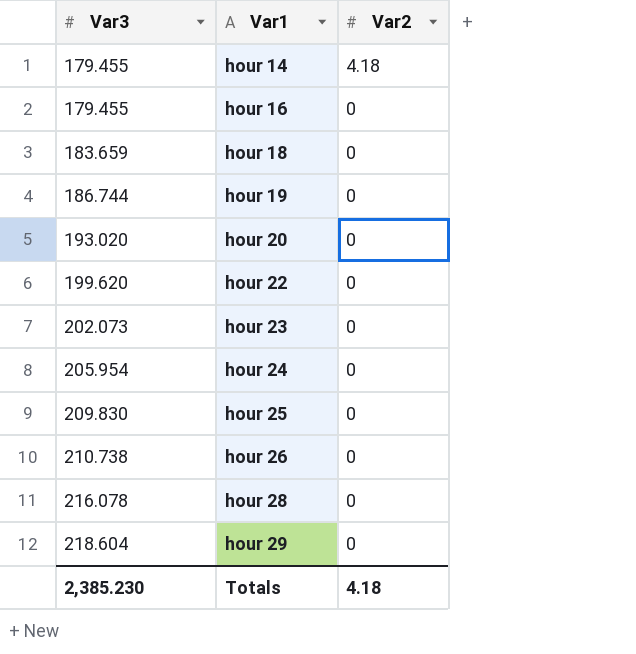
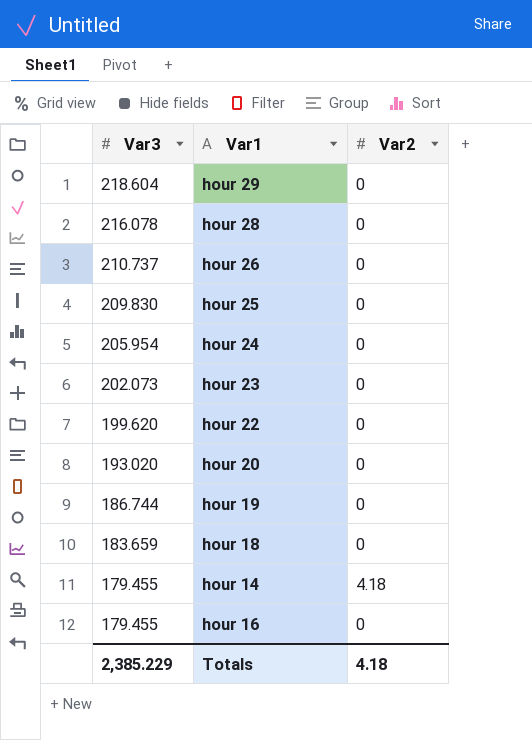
row order: Var3 ascending -> Var3 descending
hour 26 | Var3: 210.738 -> 210.737
Totals | Var3: 2,385.230 -> 2,385.229

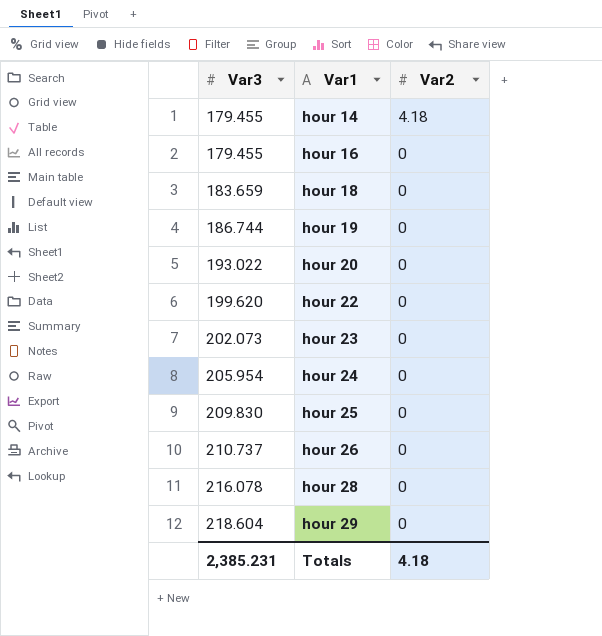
row order: Var3 descending -> Var3 ascending
hour 20 | Var3: 193.020 -> 193.022
Totals | Var3: 2,385.229 -> 2,385.231

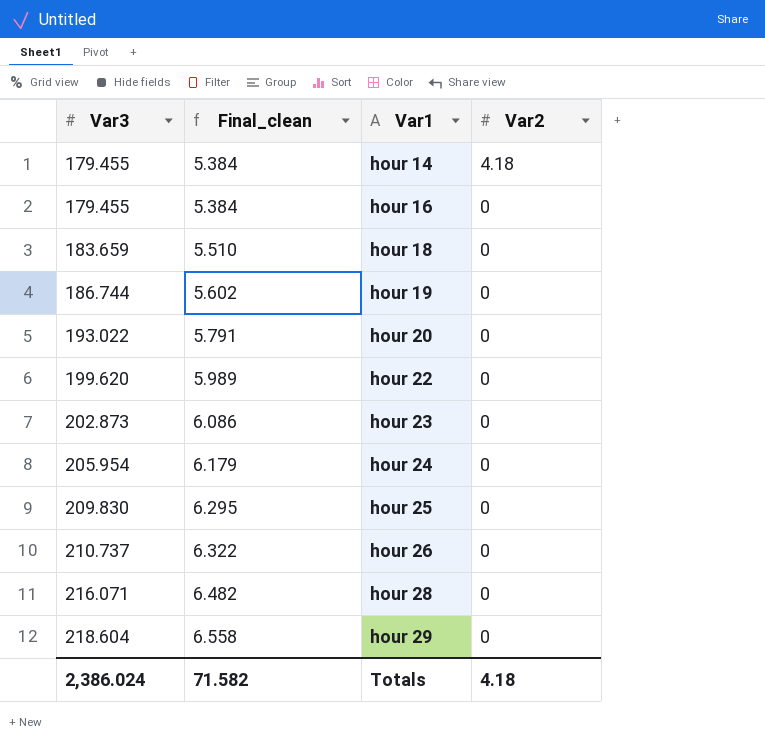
column Final_clean | formula: none -> [Var3] * 0.03
hour 23 | Var3: 202.073 -> 202.873
hour 28 | Var3: 216.078 -> 216.071
Totals | Var3: 2,385.231 -> 2,386.024

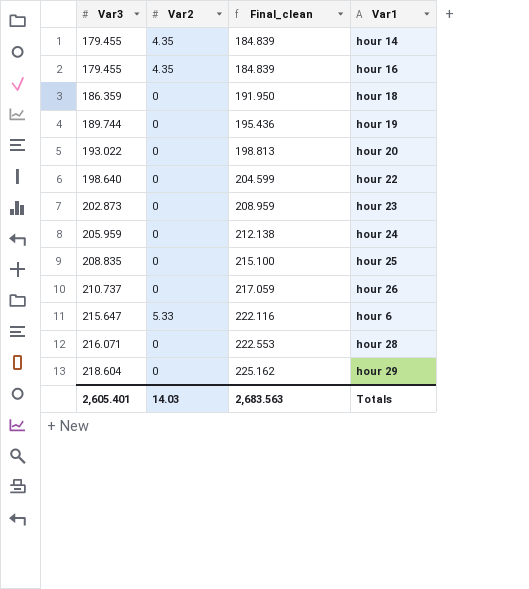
column Var2 | position: 4 -> 2
column Final_clean | formula: [Var3] * 0.03 -> [Var3] * 1.03
hour 14 | Var2: 4.18 -> 4.35
hour 16 | Var2: 0 -> 4.35
hour 18 | Var3: 183.659 -> 186.359
hour 19 | Var3: 186.744 -> 189.744
hour 22 | Var3: 199.620 -> 198.640
hour 24 | Var3: 205.954 -> 205.959
hour 25 | Var3: 209.830 -> 208.835
row hour 6: none -> 215.647 | 5.33 | 222.116
Totals | Var3: 2,386.024 -> 2,605.401
Totals | Var2: 4.18 -> 14.03
Totals | Final_clean: 71.582 -> 2,683.563

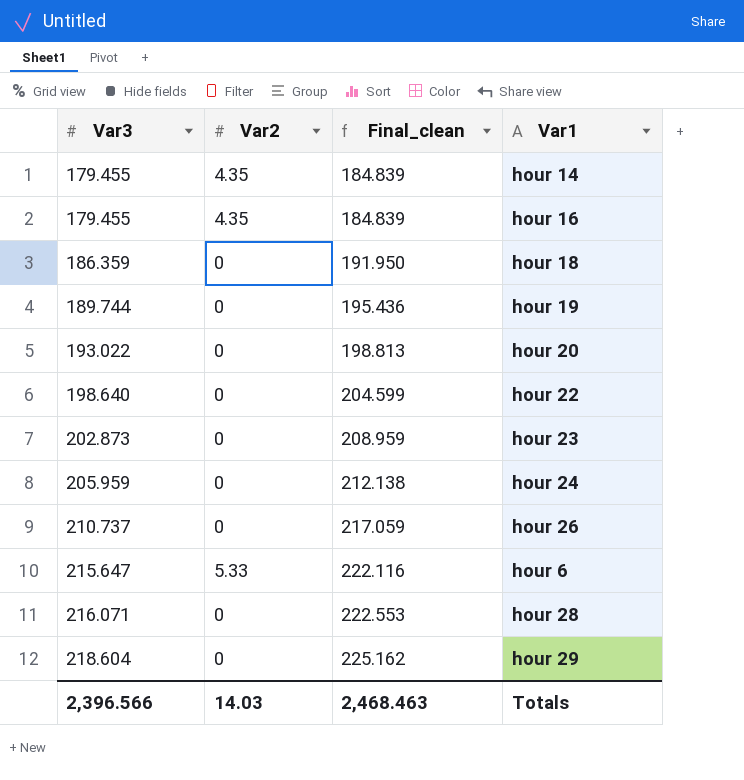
row hour 25: 208.835 | 0 | 215.100 -> none
Totals | Var3: 2,605.401 -> 2,396.566
Totals | Final_clean: 2,683.563 -> 2,468.463

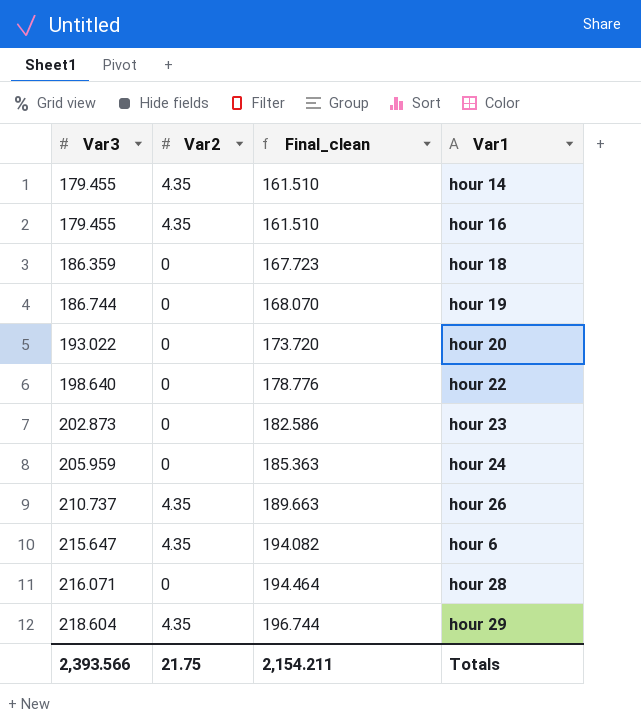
column Final_clean | formula: [Var3] * 1.03 -> [Var3] * 0.9
hour 19 | Var3: 189.744 -> 186.744
hour 26 | Var2: 0 -> 4.35
hour 6 | Var2: 5.33 -> 4.35
hour 29 | Var2: 0 -> 4.35
Totals | Var3: 2,396.566 -> 2,393.566
Totals | Var2: 14.03 -> 21.75
Totals | Final_clean: 2,468.463 -> 2,154.211

